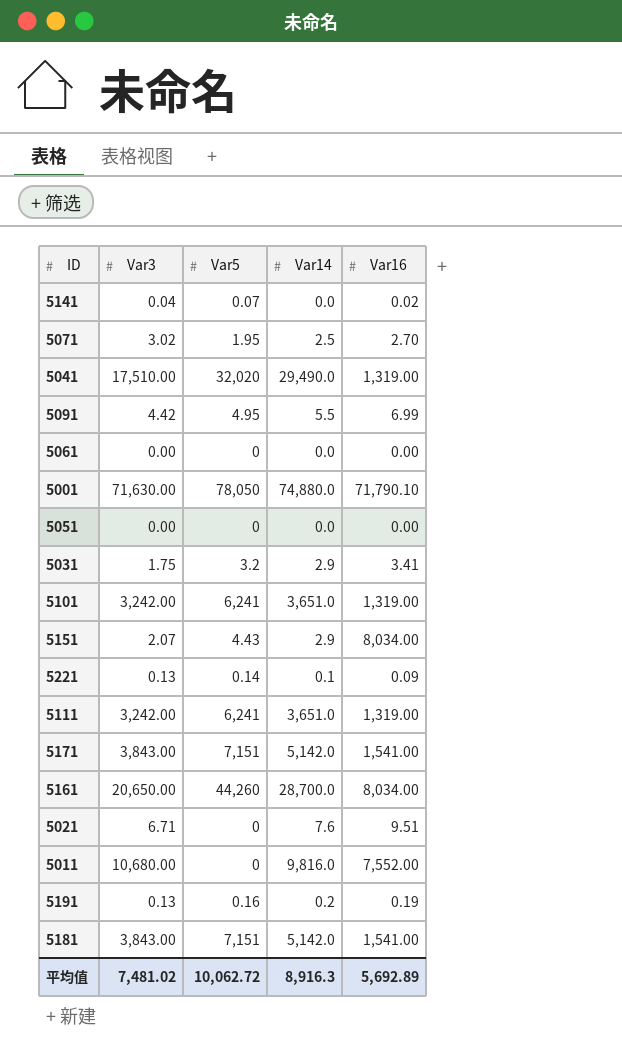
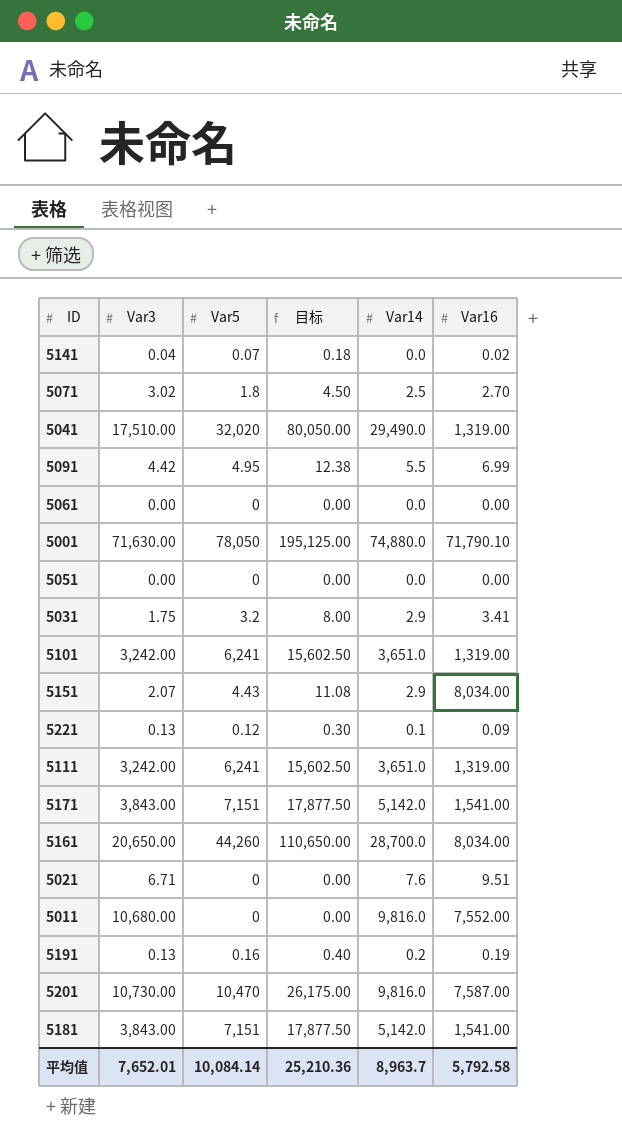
column 目标 | formula: none -> [Var5] * 2.5
5071 | Var5: 1.95 -> 1.8
5221 | Var5: 0.14 -> 0.12
row 5201: none -> 10,730.00 | 10,470 | 26,175.00 | 9,816.0 | 7,587.00
平均值 | Var3: 7,481.02 -> 7,652.01
平均值 | Var5: 10,062.72 -> 10,084.14
平均值 | Var14: 8,916.3 -> 8,963.7
平均值 | Var16: 5,692.89 -> 5,792.58

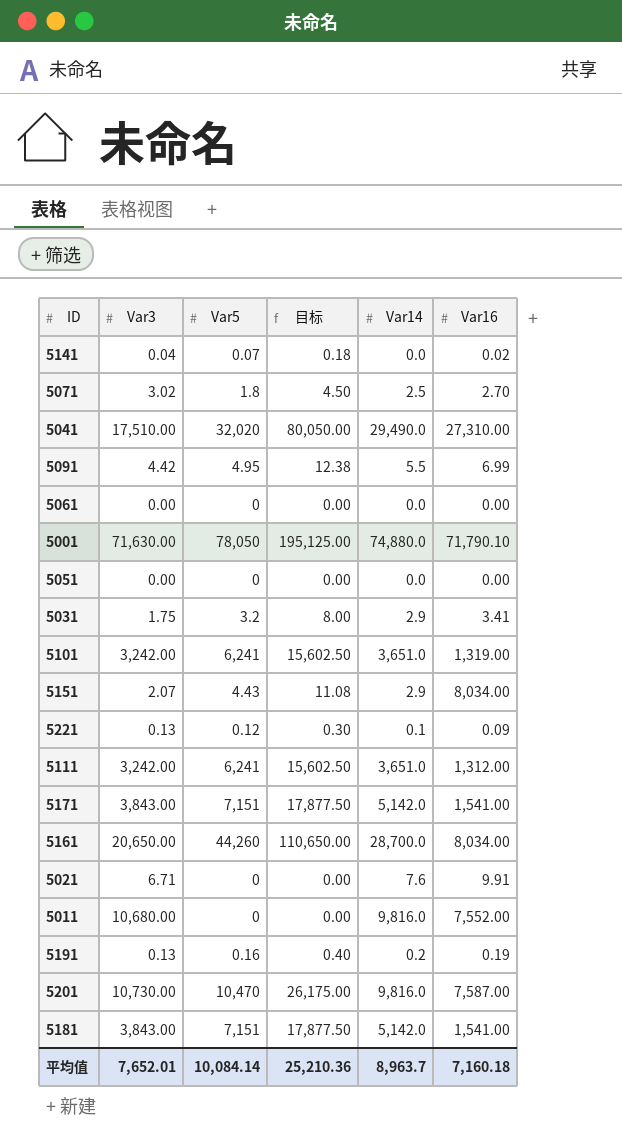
5041 | Var16: 1,319.00 -> 27,310.00
5111 | Var16: 1,319.00 -> 1,312.00
5021 | Var16: 9.51 -> 9.91
平均值 | Var16: 5,792.58 -> 7,160.18

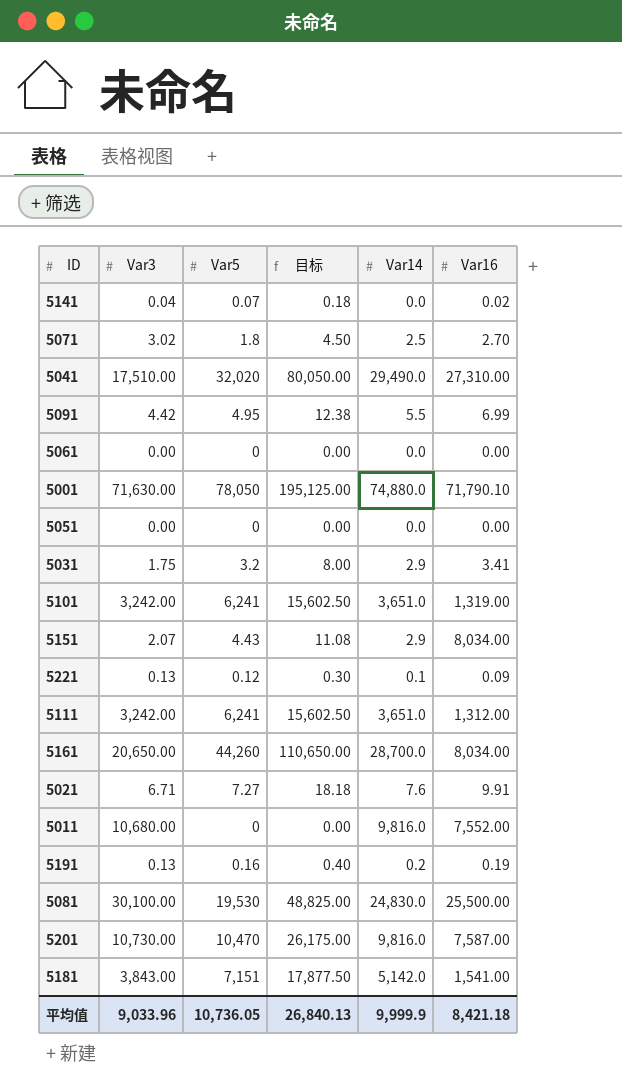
row 5171: 3,843.00 | 7,151 | 17,877.50 | 5,142.0 | 1,541.00 -> none
5021 | Var5: 0 -> 7.27
5021 | 目标: 0.00 -> 18.18
row 5081: none -> 30,100.00 | 19,530 | 48,825.00 | 24,830.0 | 25,500.00
平均值 | Var3: 7,652.01 -> 9,033.96
平均值 | Var5: 10,084.14 -> 10,736.05
平均值 | 目标: 25,210.36 -> 26,840.13
平均值 | Var14: 8,963.7 -> 9,999.9
平均值 | Var16: 7,160.18 -> 8,421.18

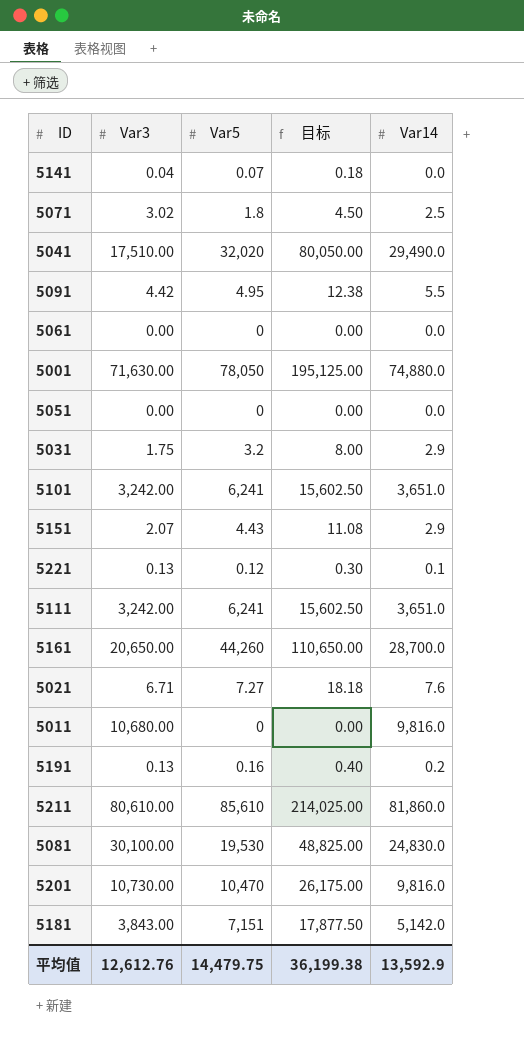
column Var16 | position: 6 -> none
row 5211: none -> 80,610.00 | 85,610 | 214,025.00 | 81,860.0
平均值 | Var3: 9,033.96 -> 12,612.76
平均值 | Var5: 10,736.05 -> 14,479.75
平均值 | 目标: 26,840.13 -> 36,199.38
平均值 | Var14: 9,999.9 -> 13,592.9

